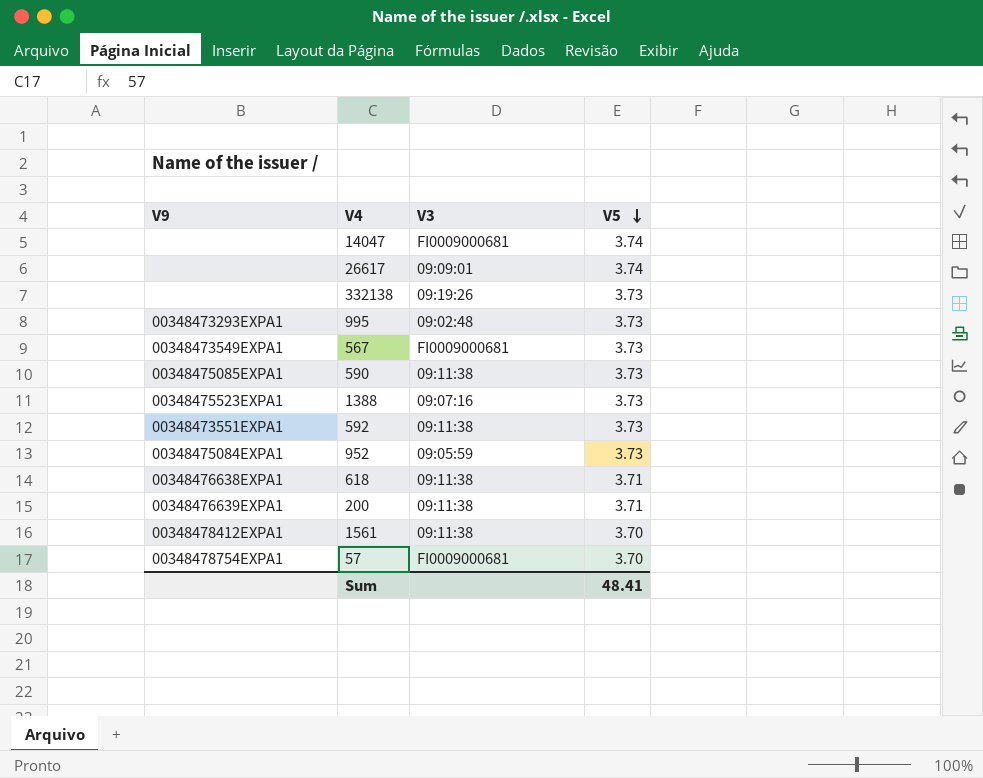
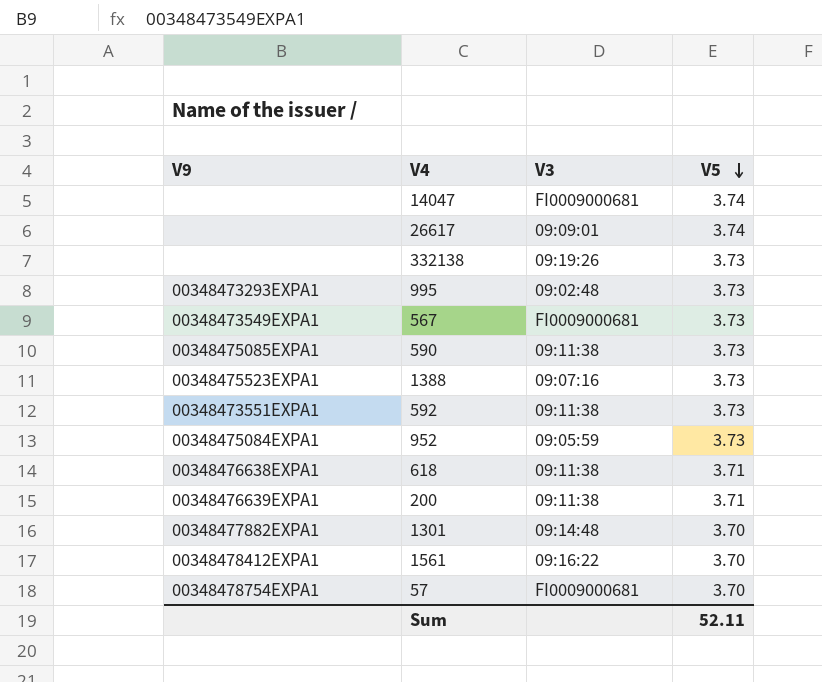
row 1301: none -> 00348477882EXPA1 | 09:14:48 | 3.70
1561 | V3: 09:11:38 -> 09:16:22
Sum | V5: 48.41 -> 52.11

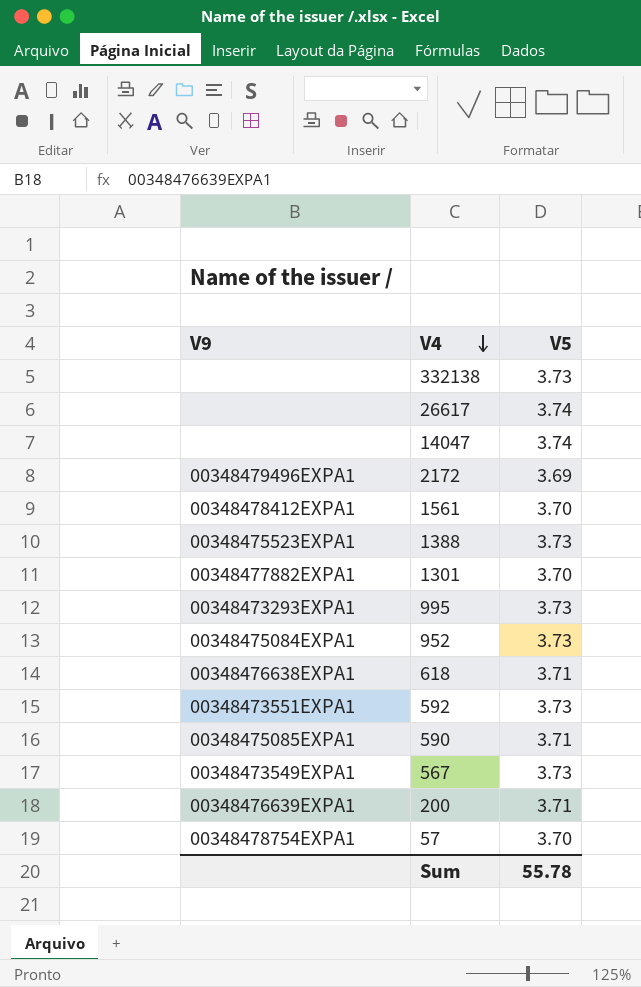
row order: V5 descending -> V4 descending
column V3 | position: 3 -> none
row 2172: none -> 00348479496EXPA1 | 3.69
590 | V5: 3.73 -> 3.71
Sum | V5: 52.11 -> 55.78

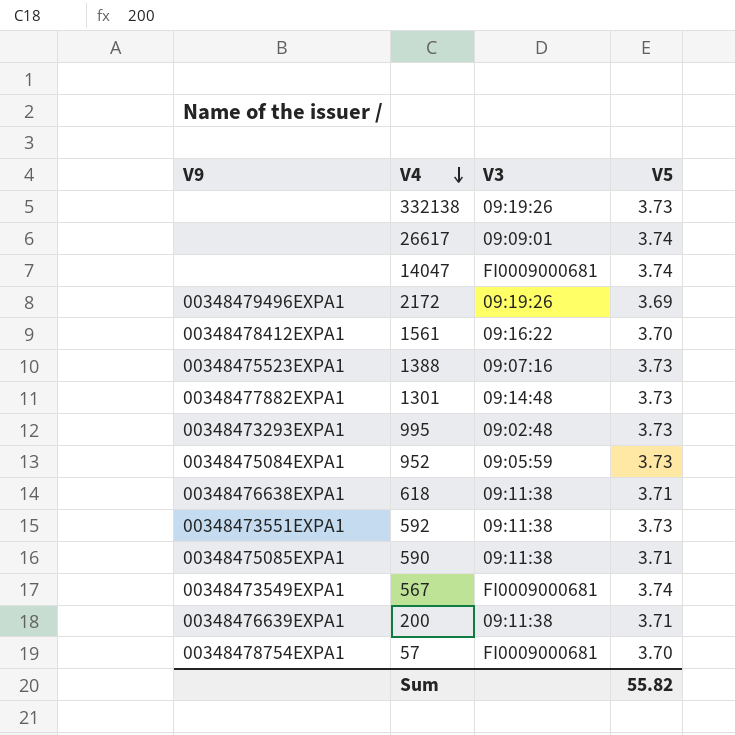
column V3 | position: none -> 3
1301 | V5: 3.70 -> 3.73
567 | V5: 3.73 -> 3.74
Sum | V5: 55.78 -> 55.82

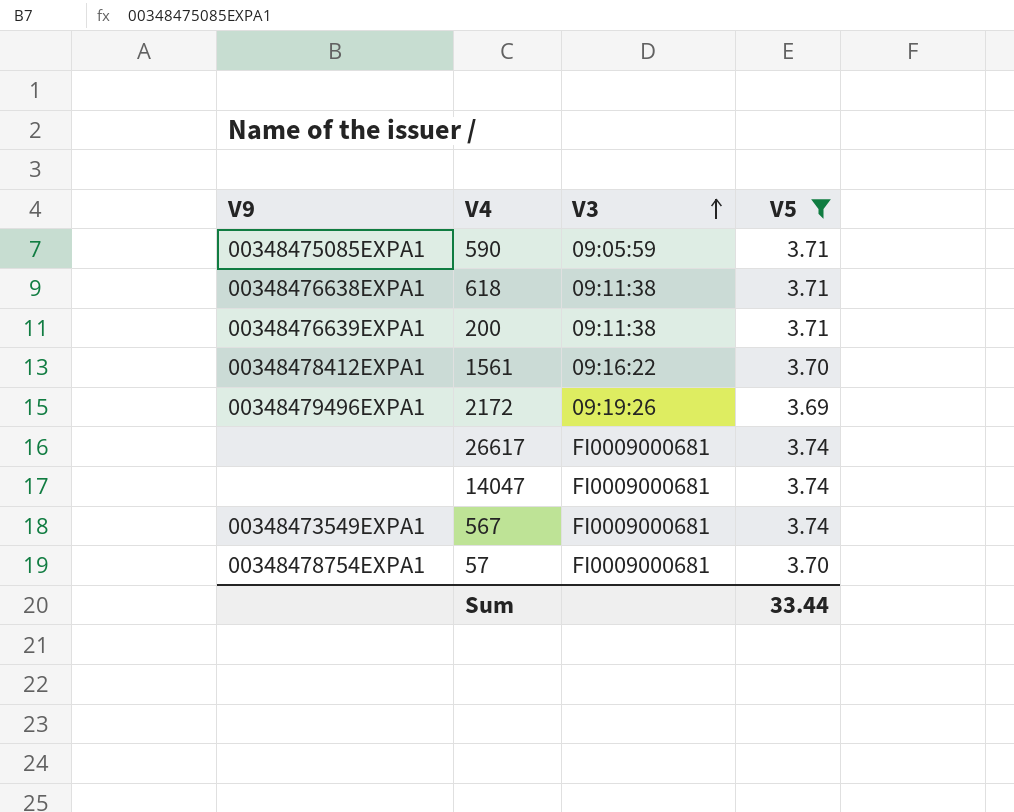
filter: none -> V5 != 3.73
row order: V4 descending -> V3 ascending
590 | V3: 09:11:38 -> 09:05:59
26617 | V3: 09:09:01 -> FI0009000681
Sum | V5: 55.82 -> 33.44

